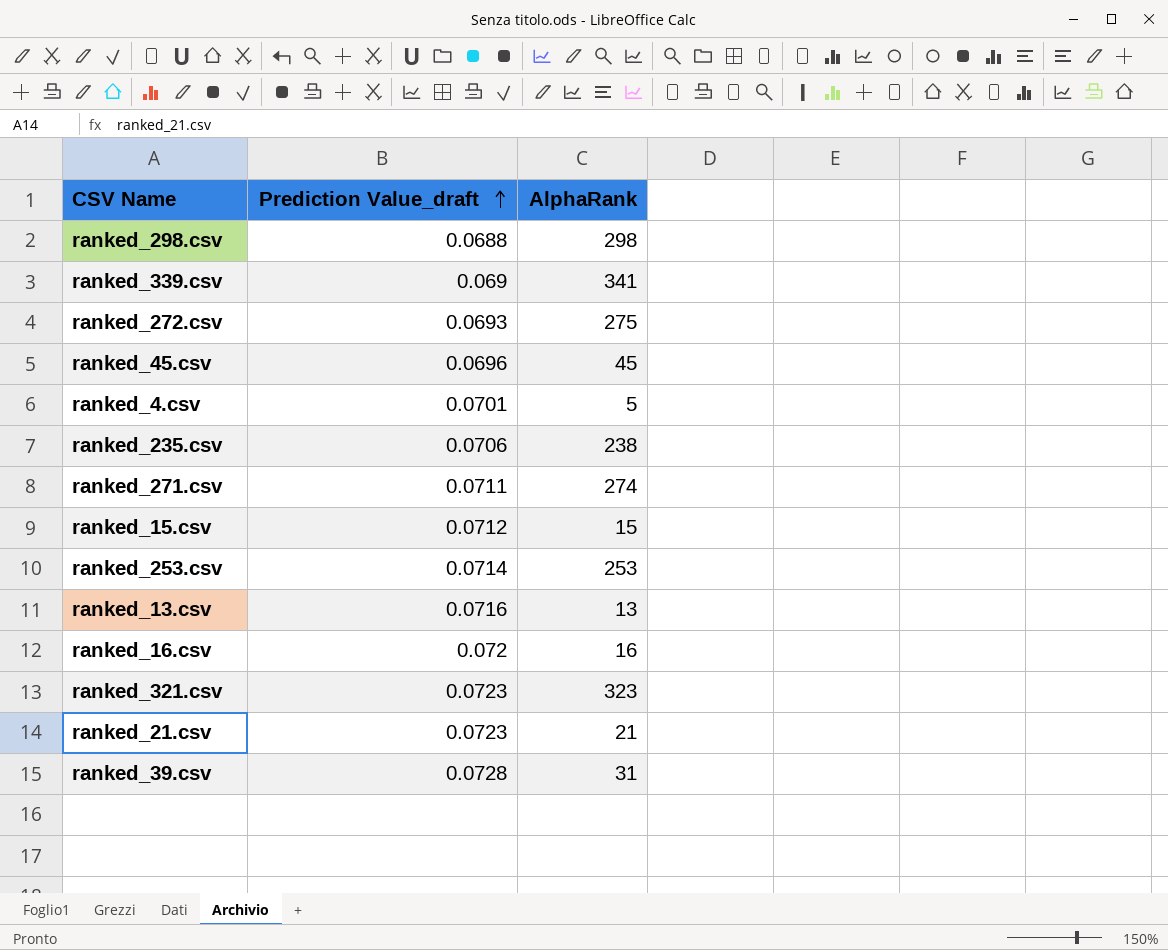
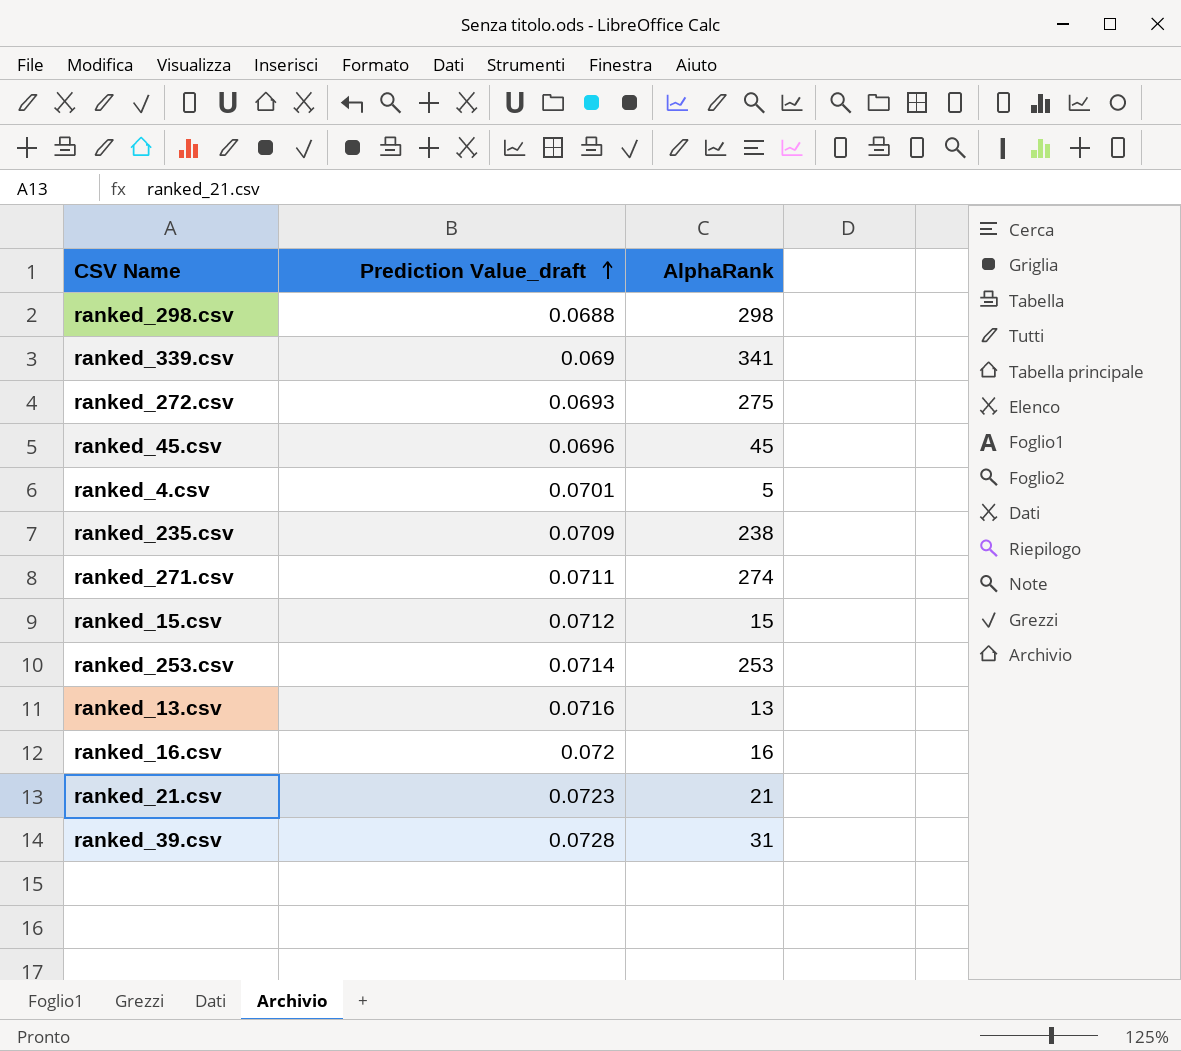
row ranked_321.csv: 0.0723 | 323 -> none
ranked_235.csv | Prediction Value_draft: 0.0706 -> 0.0709

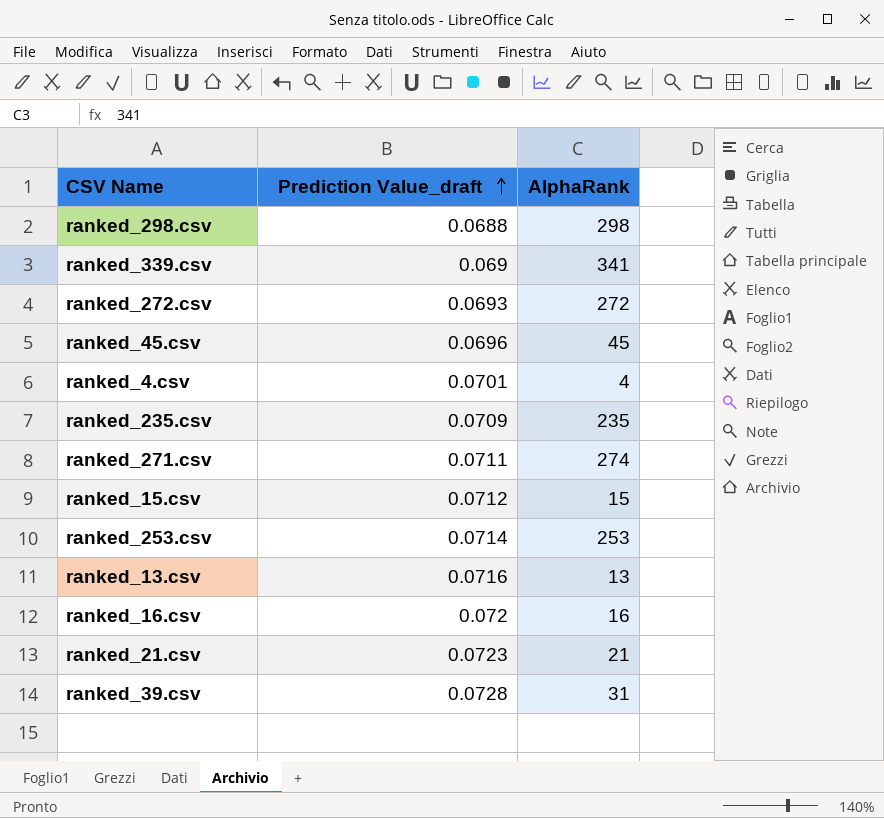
ranked_272.csv | AlphaRank: 275 -> 272
ranked_4.csv | AlphaRank: 5 -> 4
ranked_235.csv | AlphaRank: 238 -> 235

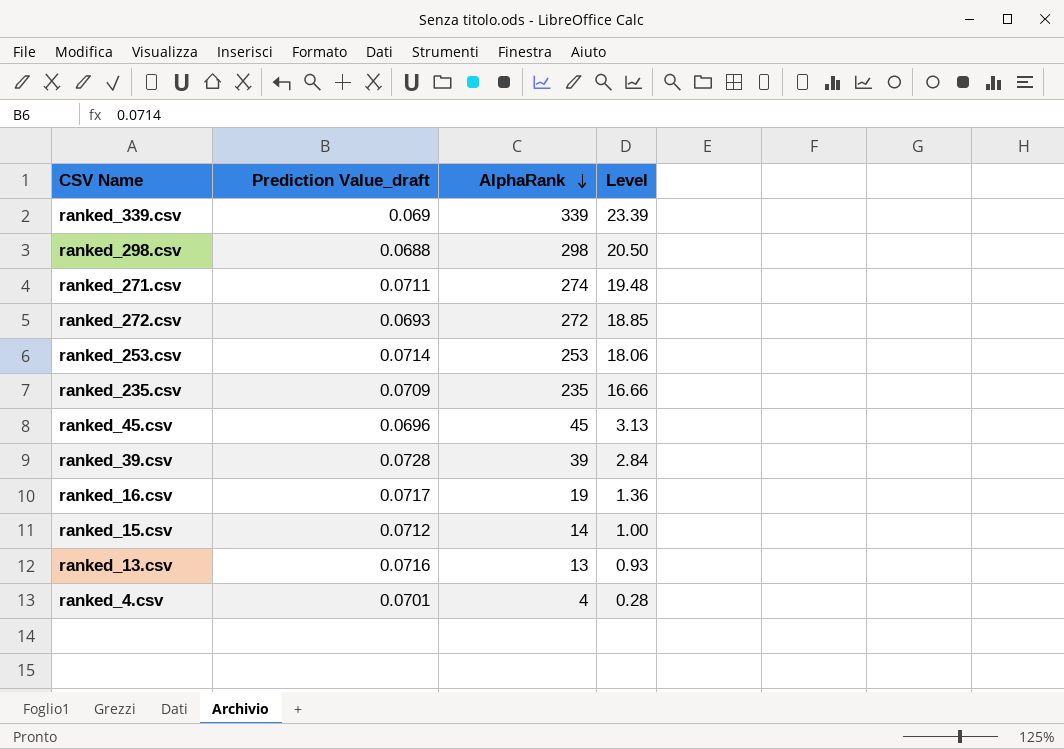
row order: Prediction Value_draft ascending -> AlphaRank descending
column Level | formula: none -> [Prediction Value_draft] * [AlphaRank]
row ranked_21.csv: 0.0723 | 21 -> none
ranked_339.csv | AlphaRank: 341 -> 339
ranked_39.csv | AlphaRank: 31 -> 39
ranked_16.csv | Prediction Value_draft: 0.072 -> 0.0717
ranked_16.csv | AlphaRank: 16 -> 19
ranked_15.csv | AlphaRank: 15 -> 14

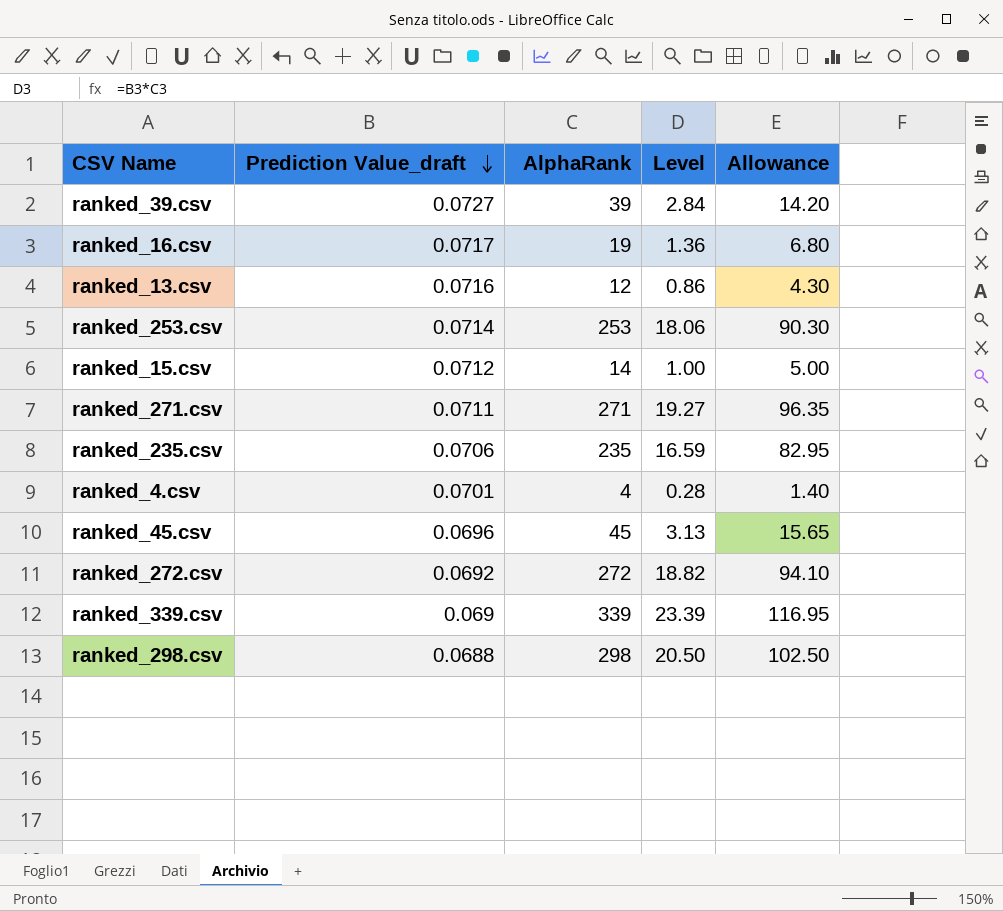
row order: AlphaRank descending -> Prediction Value_draft descending
column Allowance | formula: none -> [Level] * 5
ranked_39.csv | Prediction Value_draft: 0.0728 -> 0.0727
ranked_13.csv | AlphaRank: 13 -> 12
ranked_13.csv | Level: 0.93 -> 0.86
ranked_271.csv | AlphaRank: 274 -> 271
ranked_271.csv | Level: 19.48 -> 19.27
ranked_235.csv | Prediction Value_draft: 0.0709 -> 0.0706
ranked_235.csv | Level: 16.66 -> 16.59
ranked_272.csv | Prediction Value_draft: 0.0693 -> 0.0692
ranked_272.csv | Level: 18.85 -> 18.82

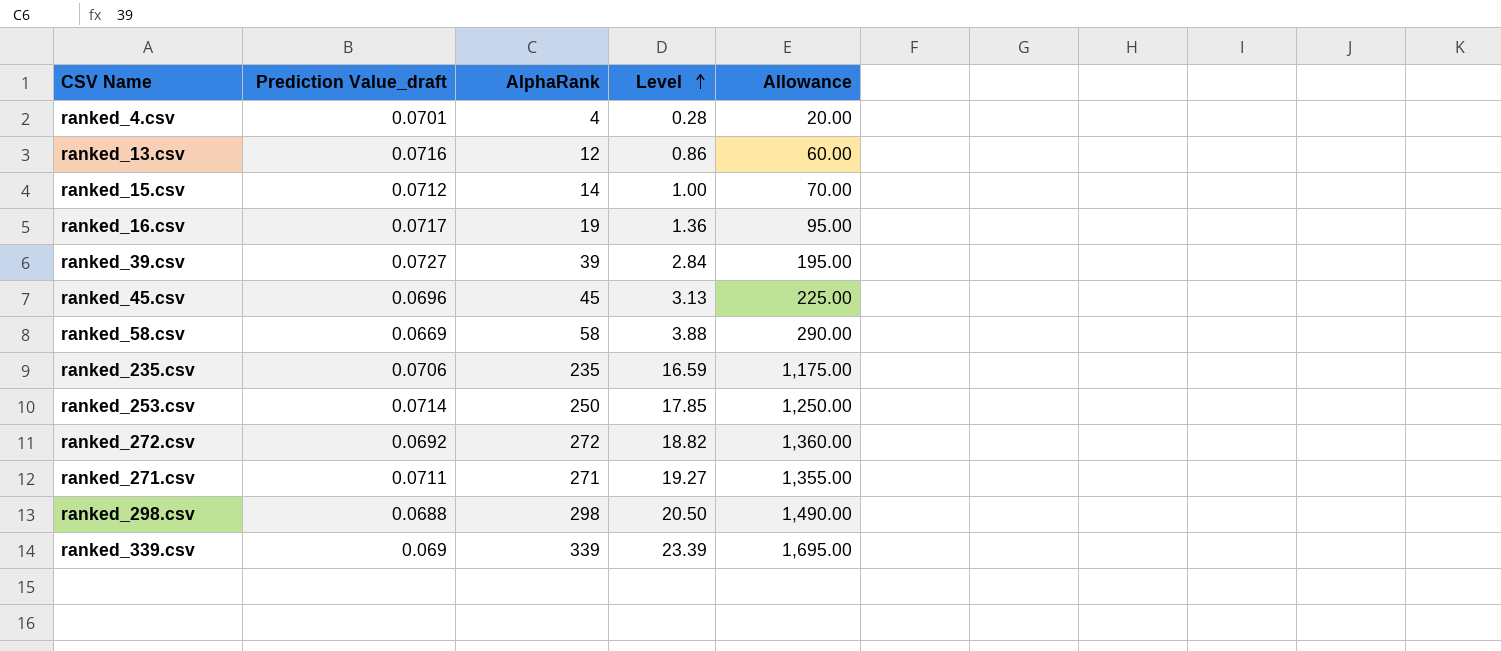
row order: Prediction Value_draft descending -> Level ascending
column Allowance | formula: [Level] * 5 -> [AlphaRank] * 5
row ranked_58.csv: none -> 0.0669 | 58 | 3.88 | 290.00
ranked_253.csv | AlphaRank: 253 -> 250
ranked_253.csv | Level: 18.06 -> 17.85

